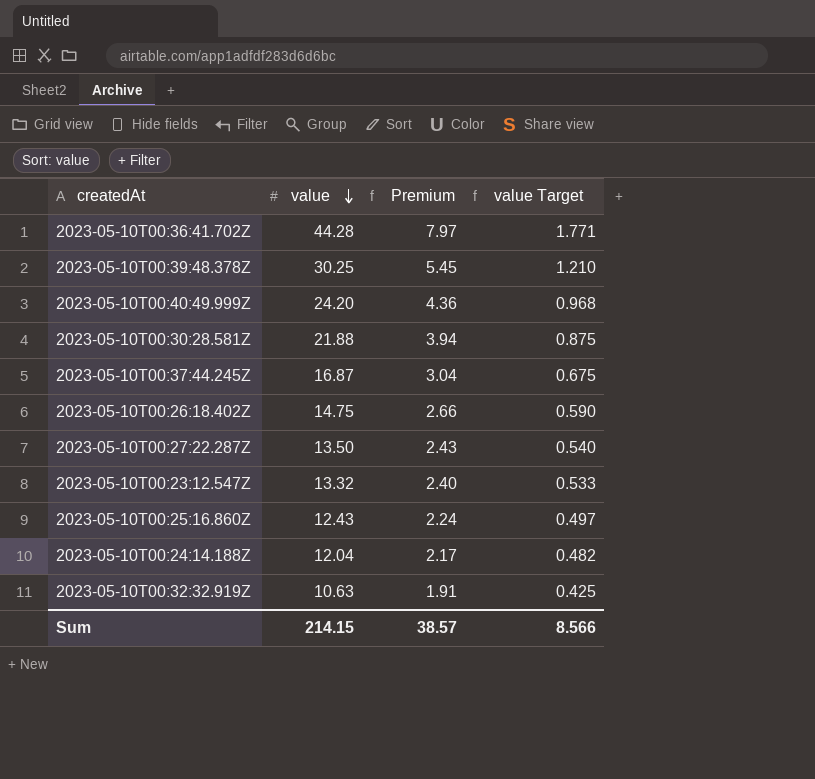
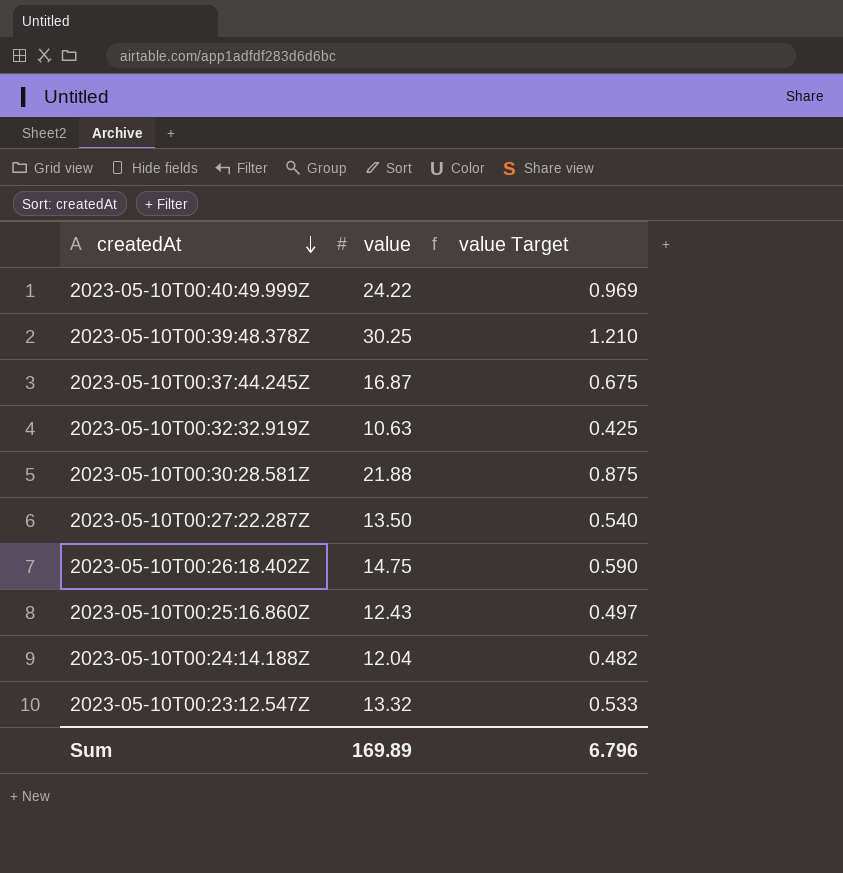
row order: value descending -> createdAt descending
column Premium | formula: [value] * 0.18 -> none
row 2023-05-10T00:36:41.702Z: 44.28 | 7.97 | 1.771 -> none
2023-05-10T00:40:49.999Z | value: 24.20 -> 24.22
2023-05-10T00:40:49.999Z | value Target: 0.968 -> 0.969
Sum | value: 214.15 -> 169.89
Sum | value Target: 8.566 -> 6.796

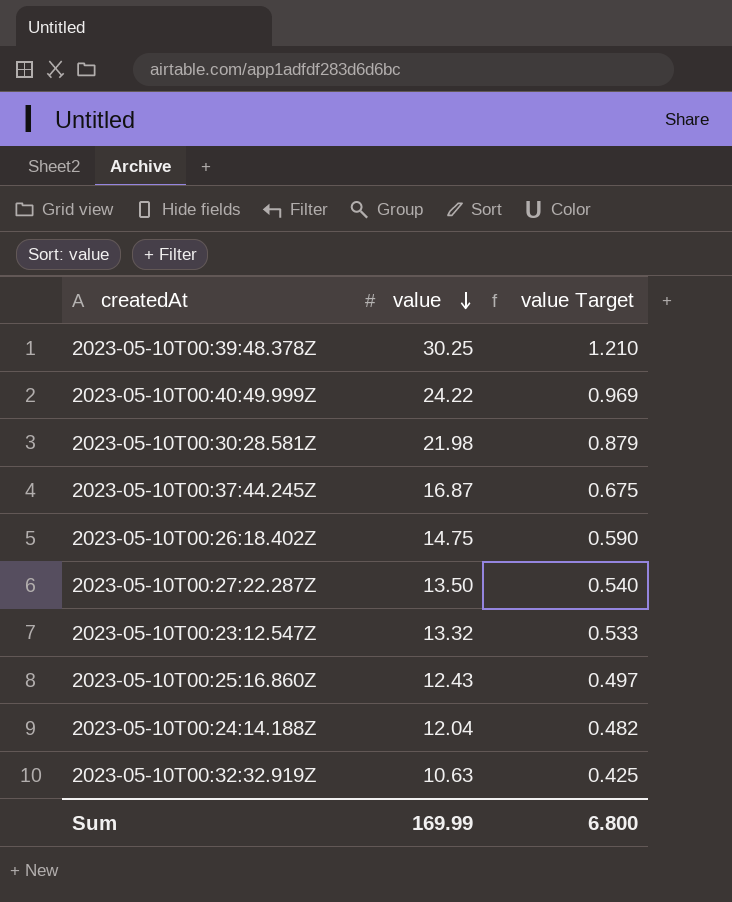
row order: createdAt descending -> value descending
2023-05-10T00:30:28.581Z | value: 21.88 -> 21.98
2023-05-10T00:30:28.581Z | value Target: 0.875 -> 0.879
Sum | value: 169.89 -> 169.99
Sum | value Target: 6.796 -> 6.800

